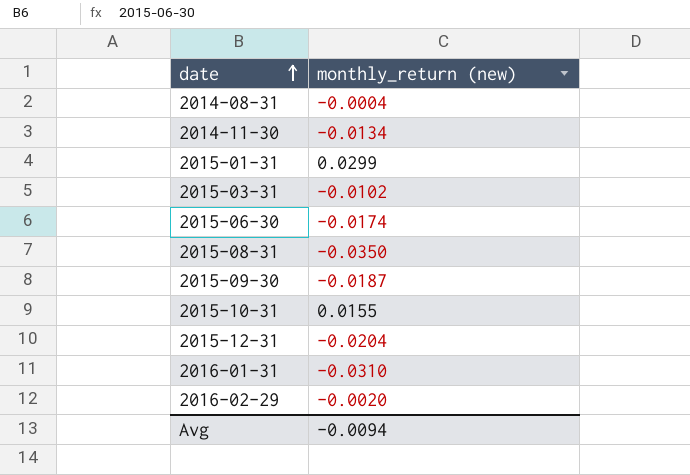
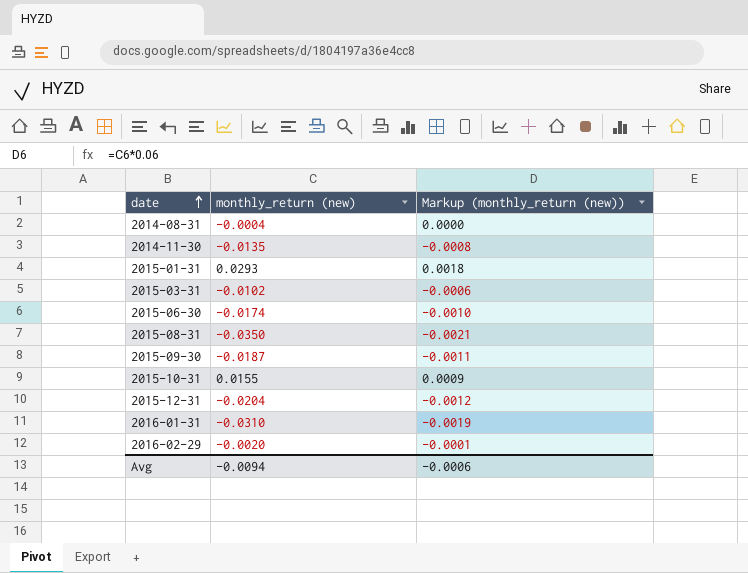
column Markup (monthly_return (new)) | formula: none -> [monthly_return (new)] * 0.06
2014-11-30 | monthly_return (new): -0.0134 -> -0.0135
2015-01-31 | monthly_return (new): 0.0299 -> 0.0293

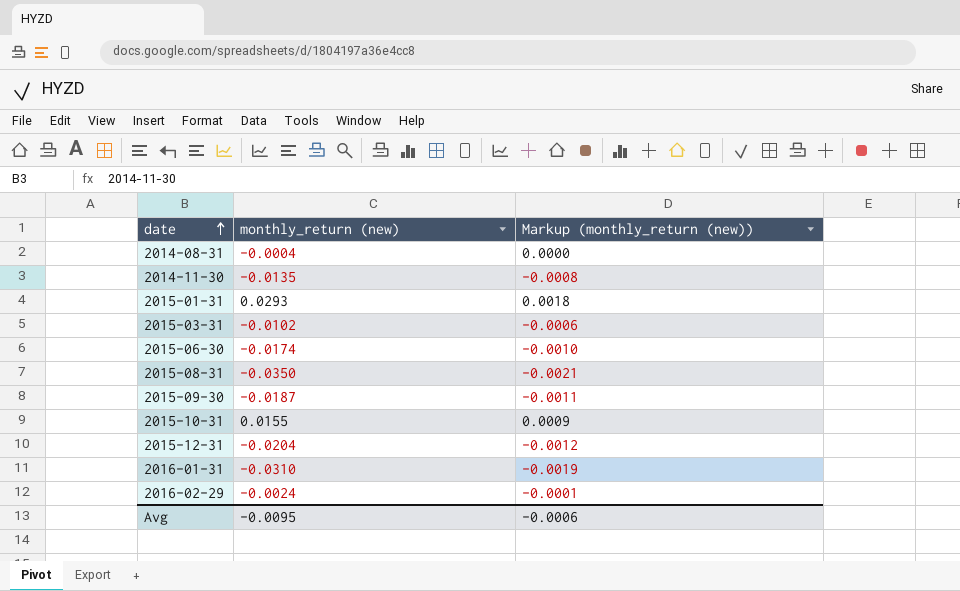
2016-02-29 | monthly_return (new): -0.0020 -> -0.0024
Avg | monthly_return (new): -0.0094 -> -0.0095

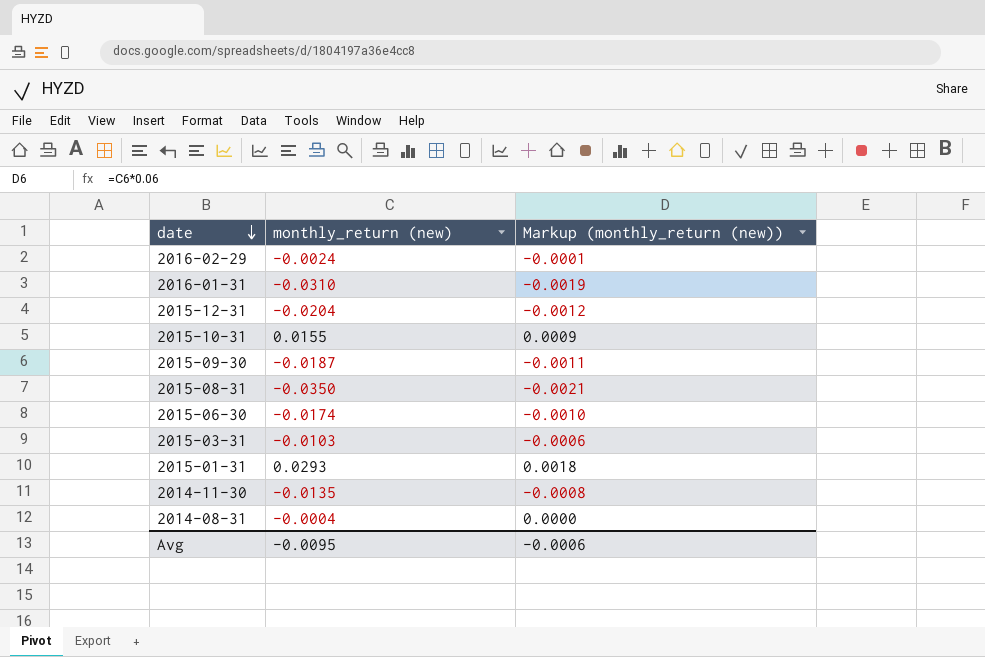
row order: date ascending -> date descending
2015-03-31 | monthly_return (new): -0.0102 -> -0.0103

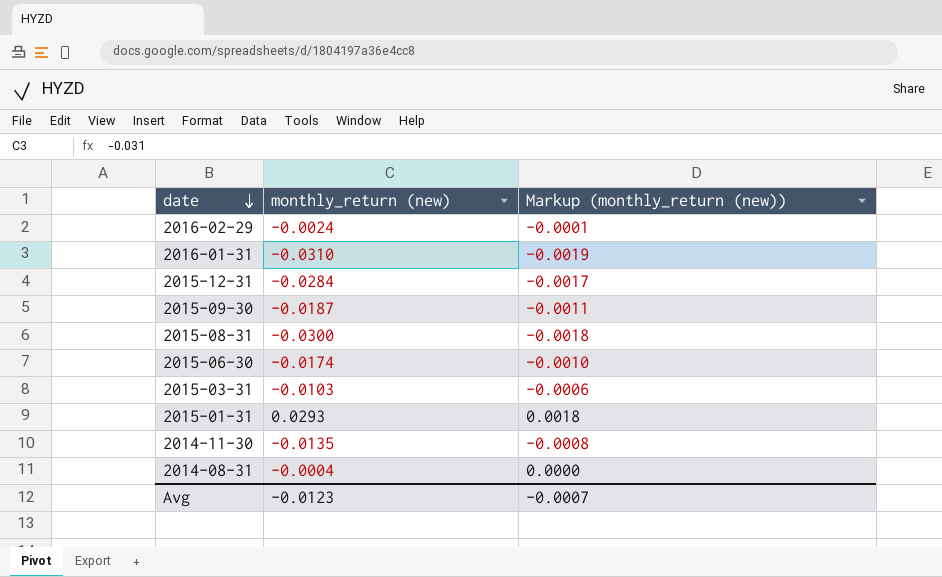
row 2015-10-31: 0.0155 | 0.0009 -> none
2015-12-31 | monthly_return (new): -0.0204 -> -0.0284
2015-12-31 | Markup (monthly_return (new)): -0.0012 -> -0.0017
2015-08-31 | monthly_return (new): -0.0350 -> -0.0300
2015-08-31 | Markup (monthly_return (new)): -0.0021 -> -0.0018
Avg | monthly_return (new): -0.0095 -> -0.0123
Avg | Markup (monthly_return (new)): -0.0006 -> -0.0007

